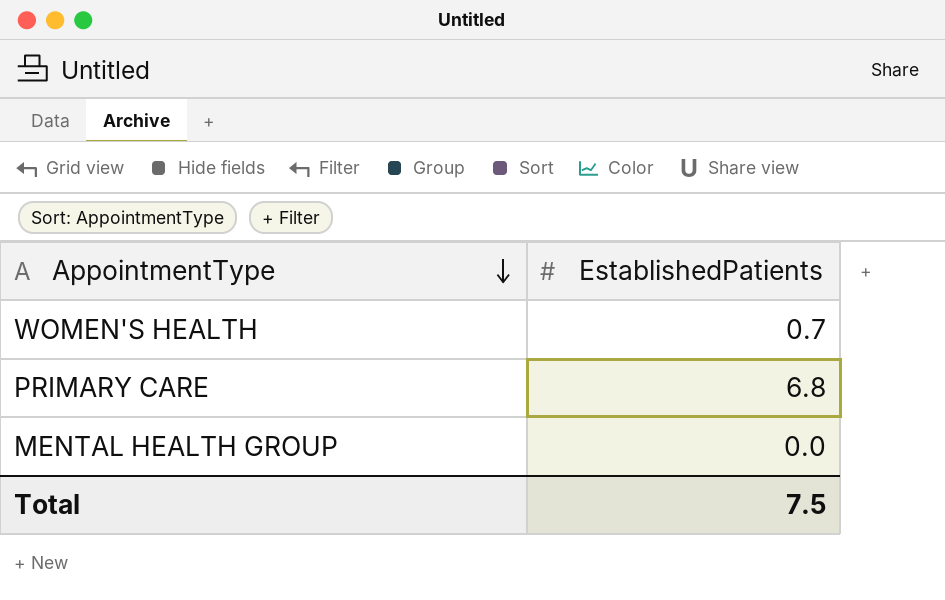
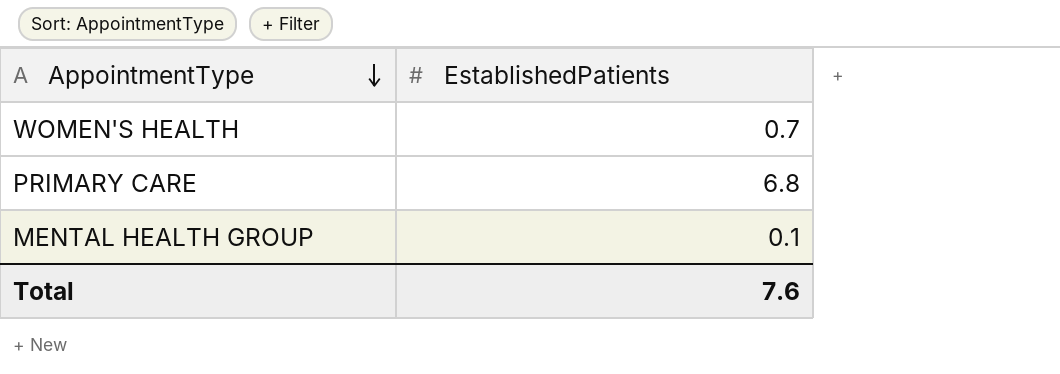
MENTAL HEALTH GROUP | EstablishedPatients: 0.0 -> 0.1
Total | EstablishedPatients: 7.5 -> 7.6

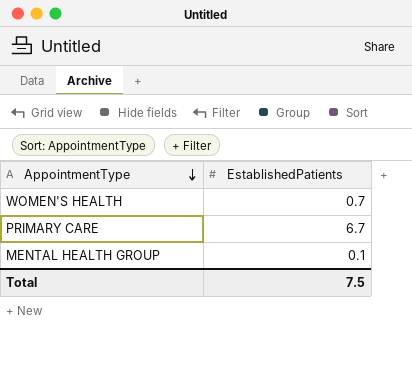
PRIMARY CARE | EstablishedPatients: 6.8 -> 6.7
Total | EstablishedPatients: 7.6 -> 7.5

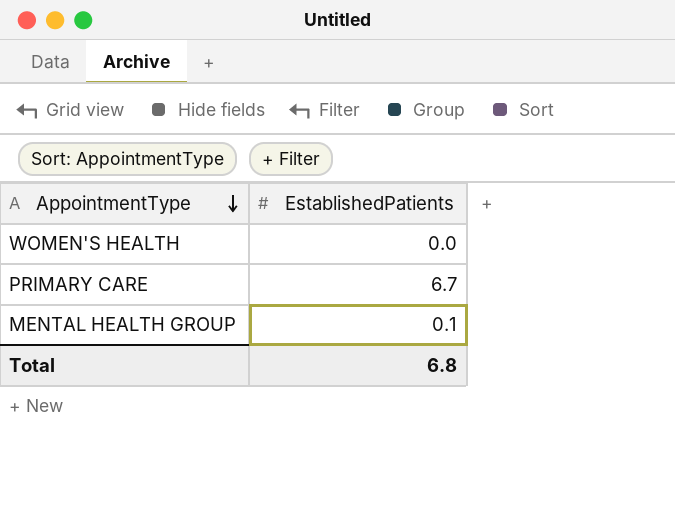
WOMEN'S HEALTH | EstablishedPatients: 0.7 -> 0.0
Total | EstablishedPatients: 7.5 -> 6.8

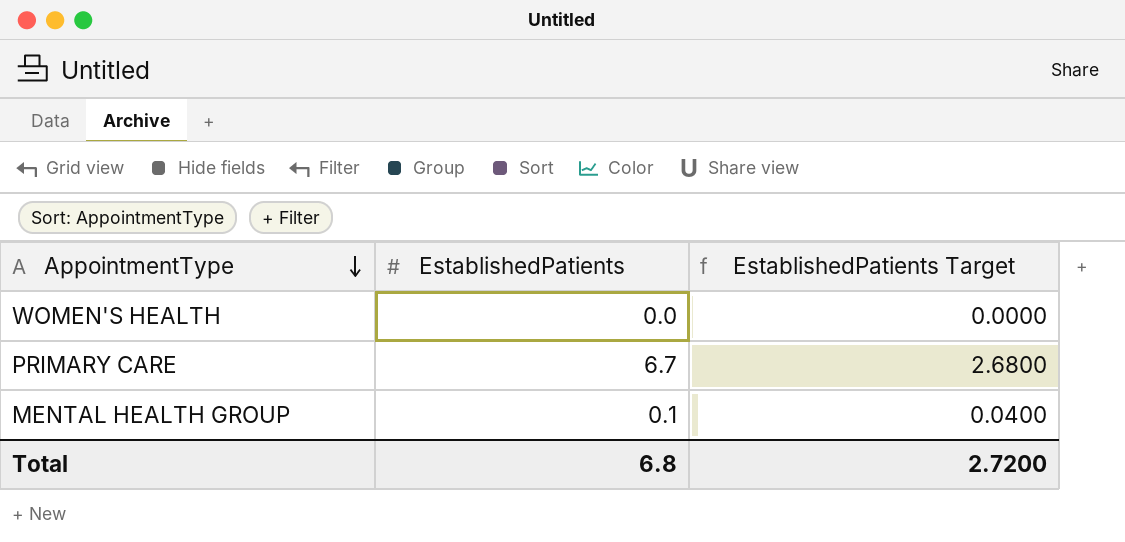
column EstablishedPatients Target | formula: none -> [EstablishedPatients] * 0.4

